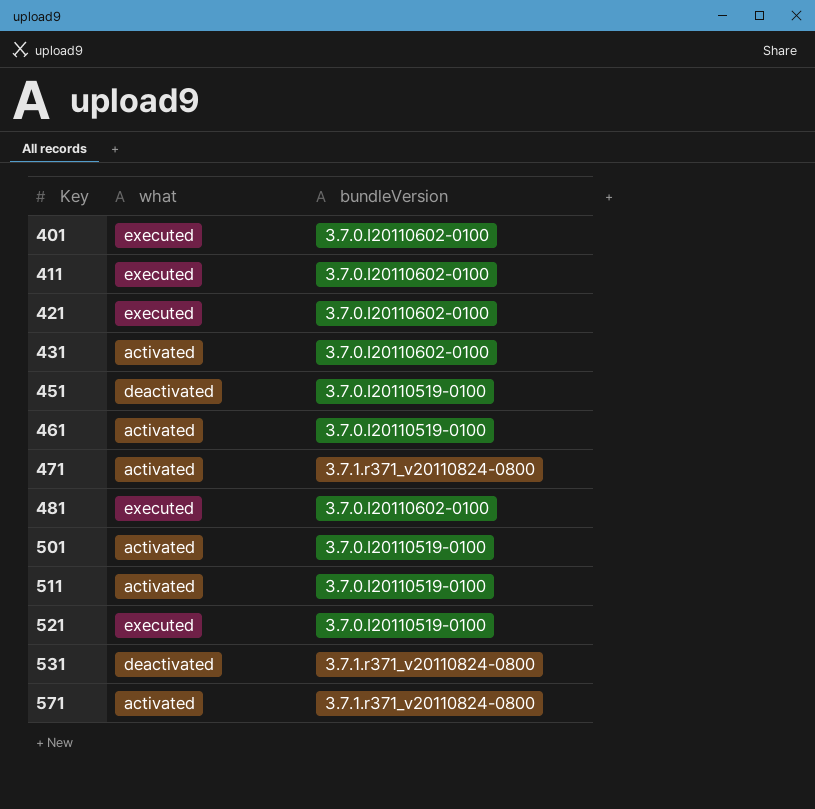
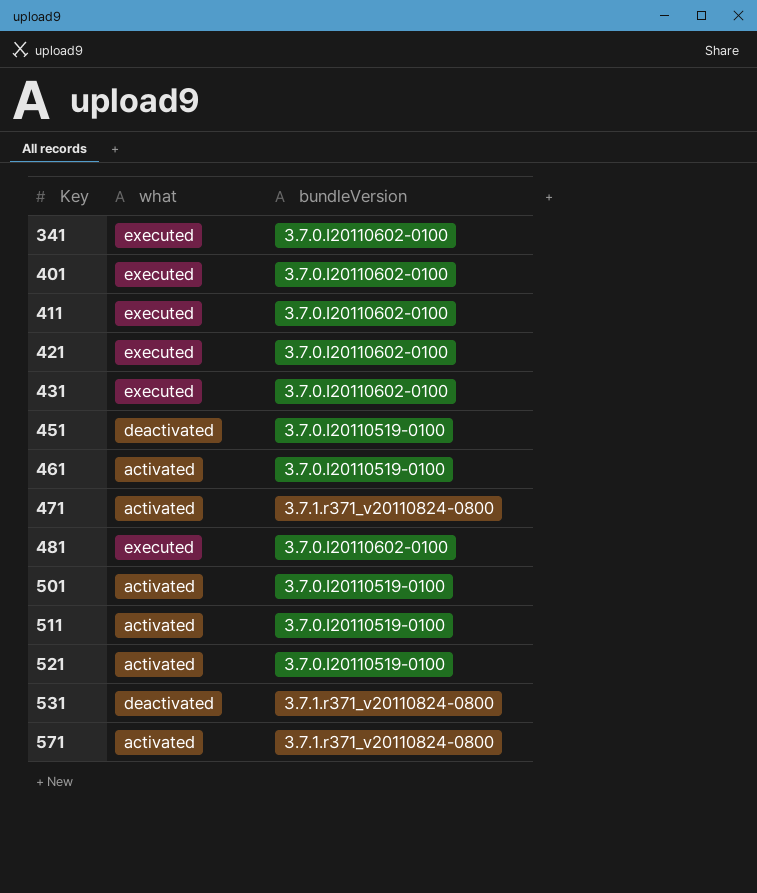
row 341: none -> executed | 3.7.0.I20110602-0100
431 | what: activated -> executed
521 | what: executed -> activated

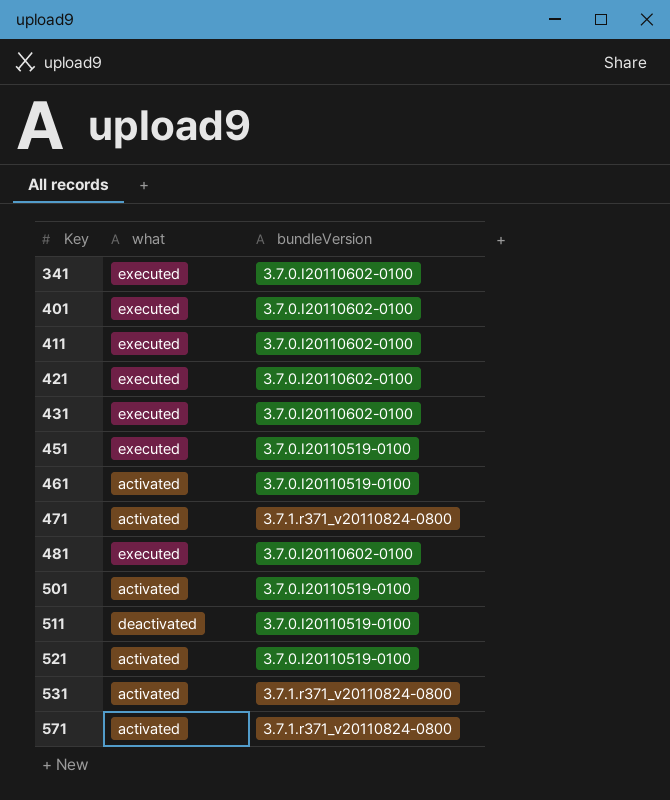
451 | what: deactivated -> executed
511 | what: activated -> deactivated
531 | what: deactivated -> activated

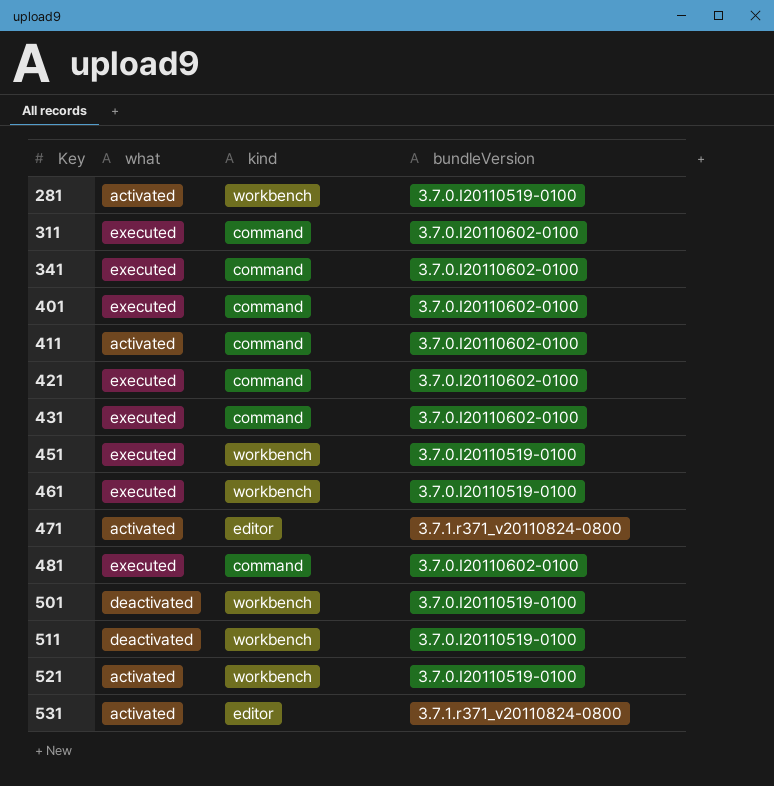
column kind | position: none -> 3
row 571: activated | 3.7.1.r371_v20110824-0800 -> none
row 281: none -> activated | workbench | 3.7.0.I20110519-0100
row 311: none -> executed | command | 3.7.0.I20110602-0100
411 | what: executed -> activated
461 | what: activated -> executed
501 | what: activated -> deactivated

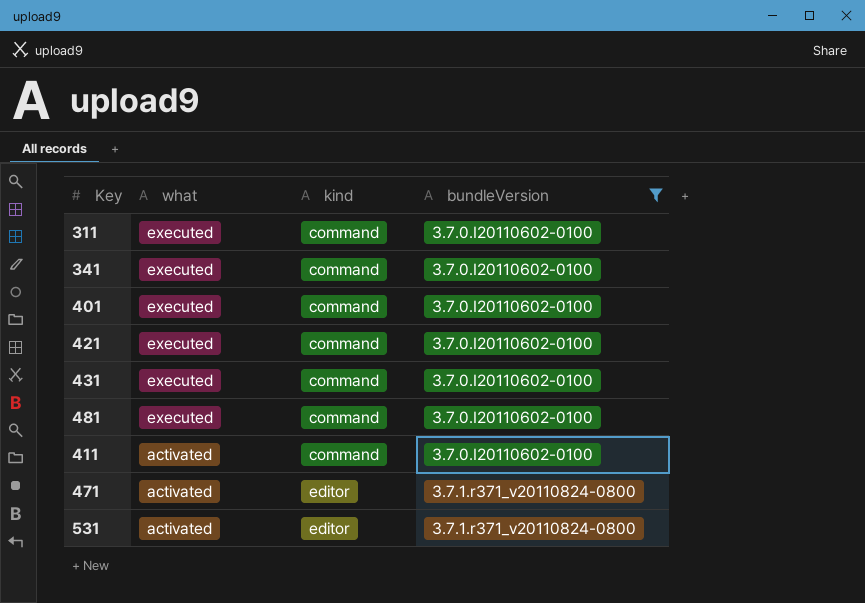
filter: none -> bundleVersion != 3.7.0.I20110519-0100
row order: Key ascending -> what descending

